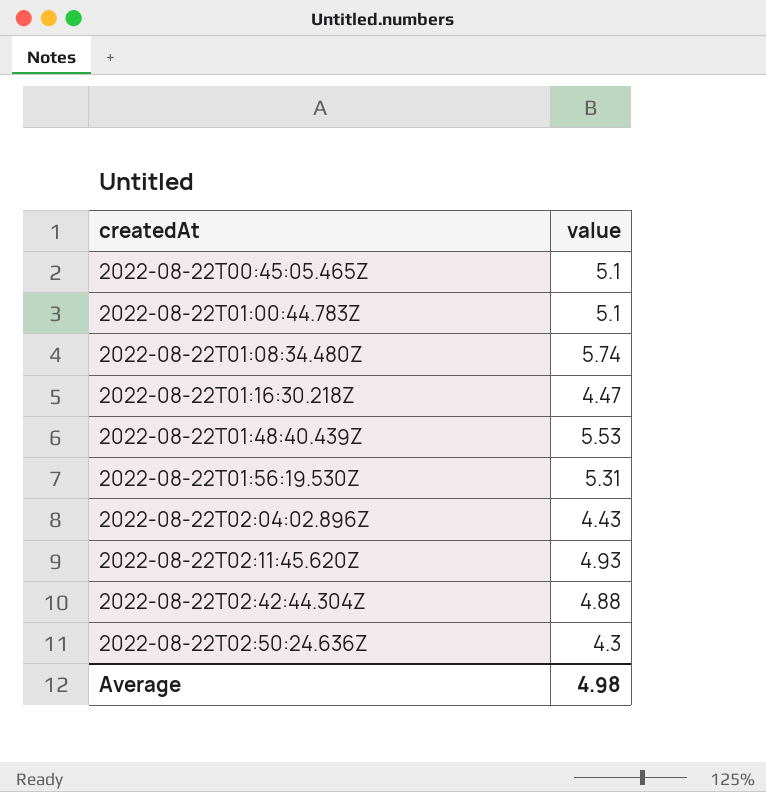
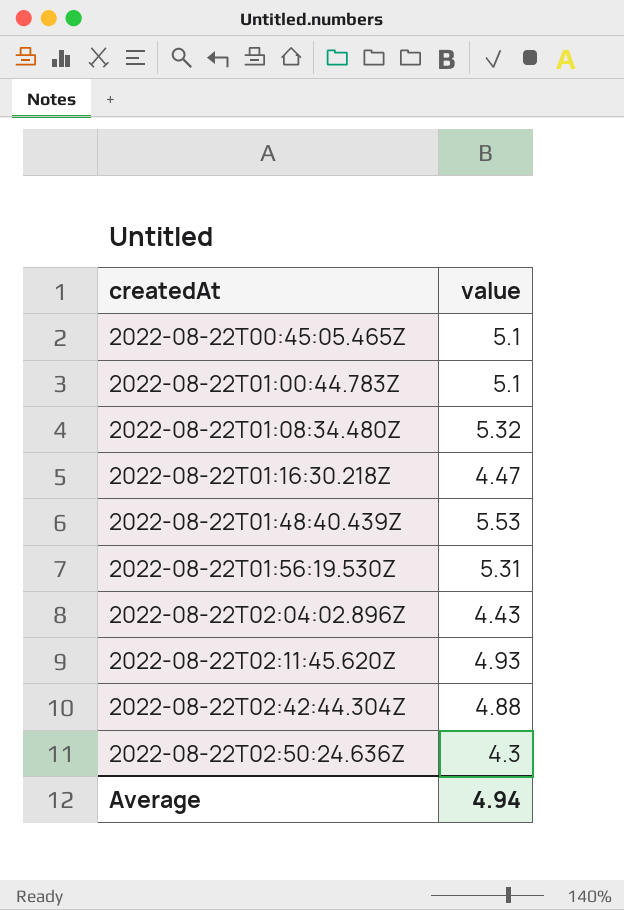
2022-08-22T01:08:34.480Z | value: 5.74 -> 5.32
Average | value: 4.98 -> 4.94

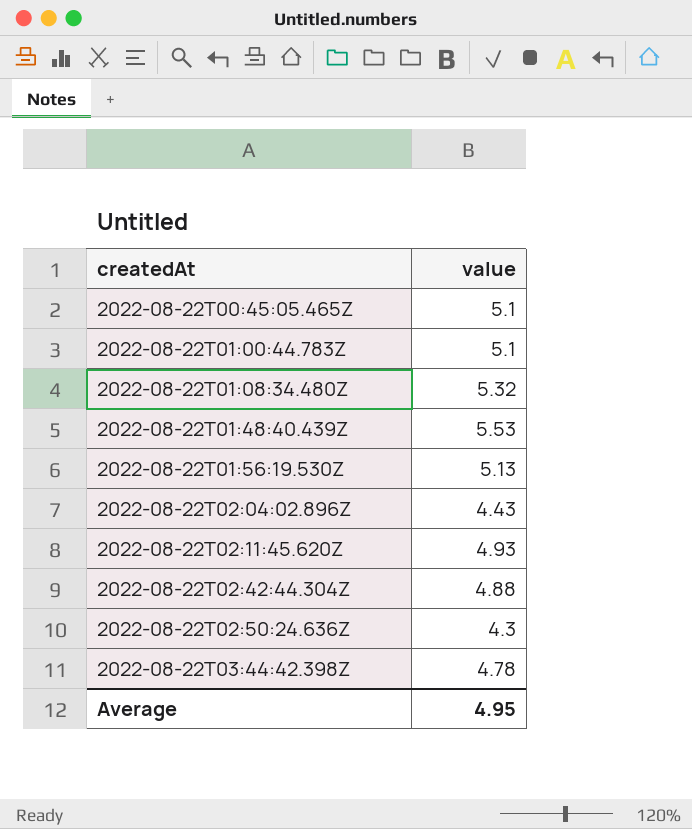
row 2022-08-22T01:16:30.218Z: 4.47 -> none
2022-08-22T01:56:19.530Z | value: 5.31 -> 5.13
row 2022-08-22T03:44:42.398Z: none -> 4.78
Average | value: 4.94 -> 4.95

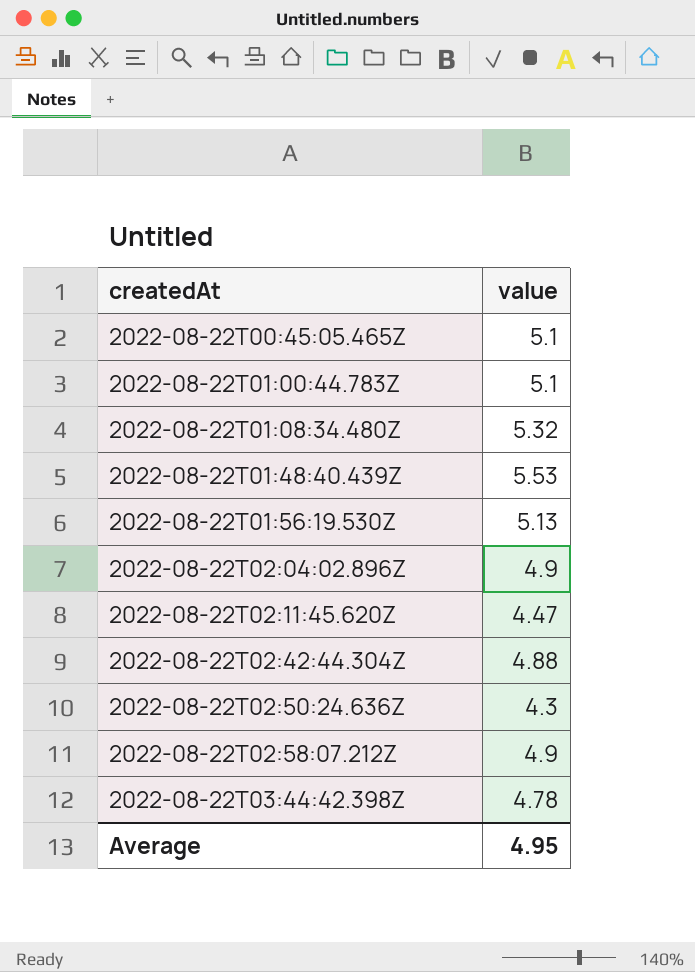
2022-08-22T02:04:02.896Z | value: 4.43 -> 4.9
2022-08-22T02:11:45.620Z | value: 4.93 -> 4.47
row 2022-08-22T02:58:07.212Z: none -> 4.9

